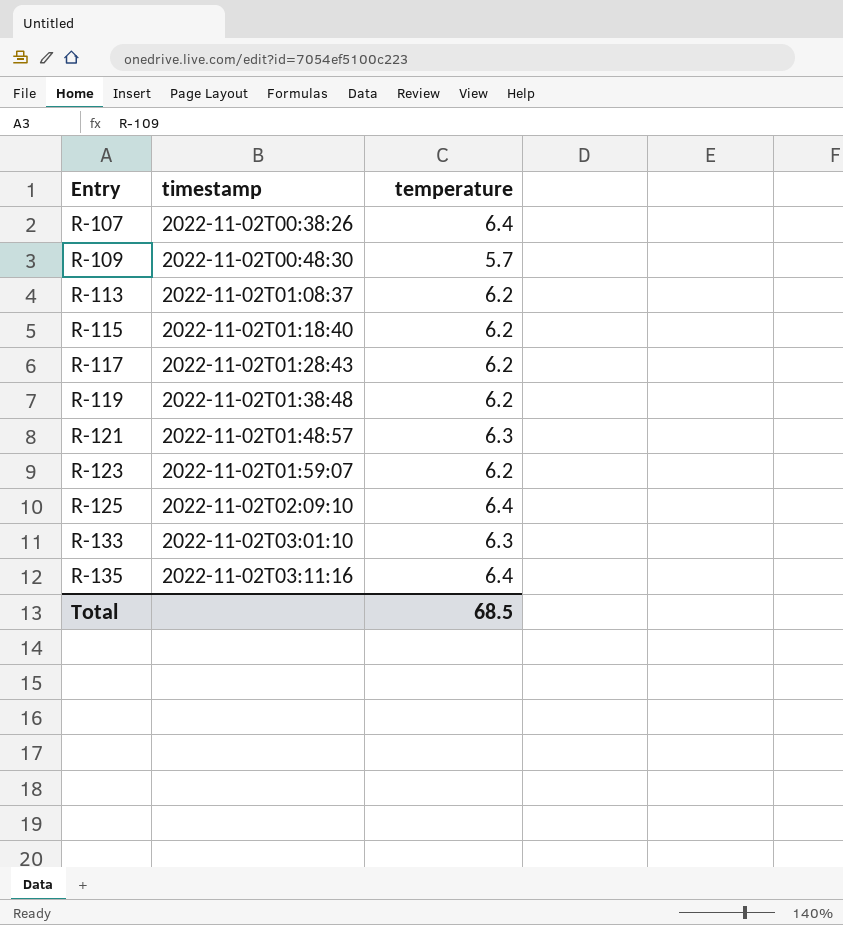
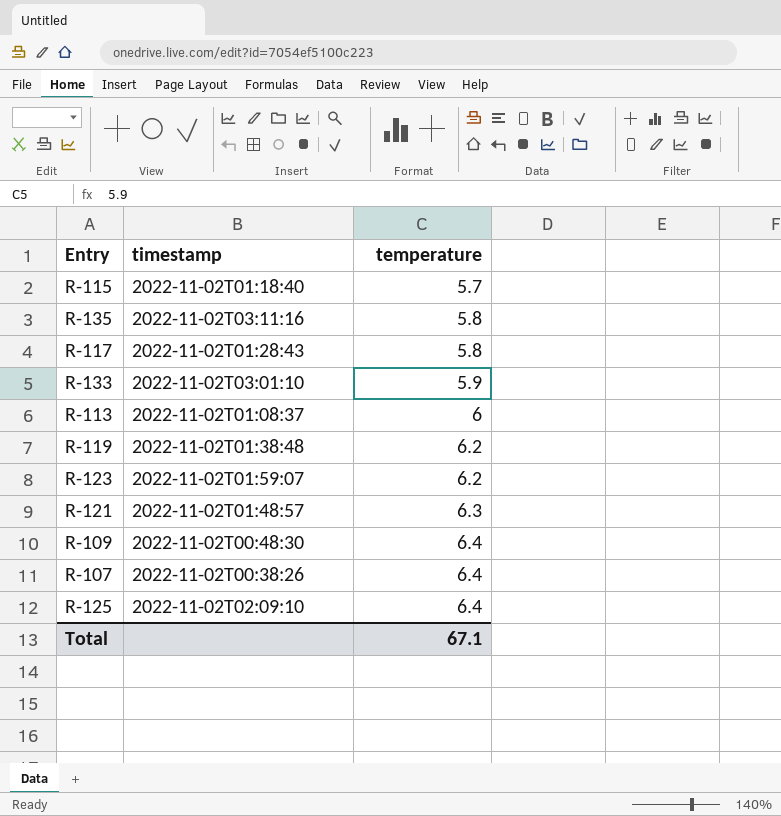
row order: Entry ascending -> temperature ascending
R-115 | temperature: 6.2 -> 5.7
R-135 | temperature: 6.4 -> 5.8
R-117 | temperature: 6.2 -> 5.8
R-133 | temperature: 6.3 -> 5.9
R-113 | temperature: 6.2 -> 6
R-109 | temperature: 5.7 -> 6.4
Total | temperature: 68.5 -> 67.1

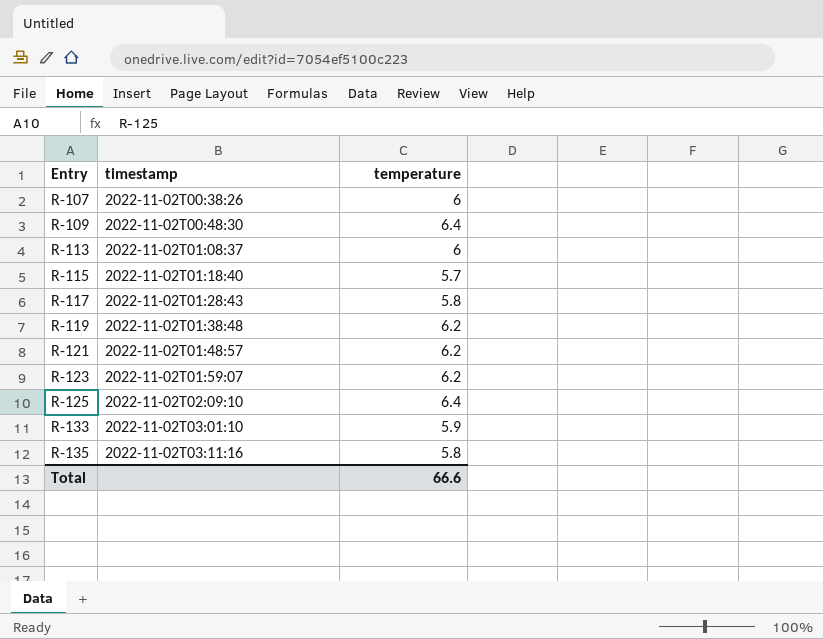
row order: temperature ascending -> Entry ascending
R-107 | temperature: 6.4 -> 6
R-121 | temperature: 6.3 -> 6.2
Total | temperature: 67.1 -> 66.6

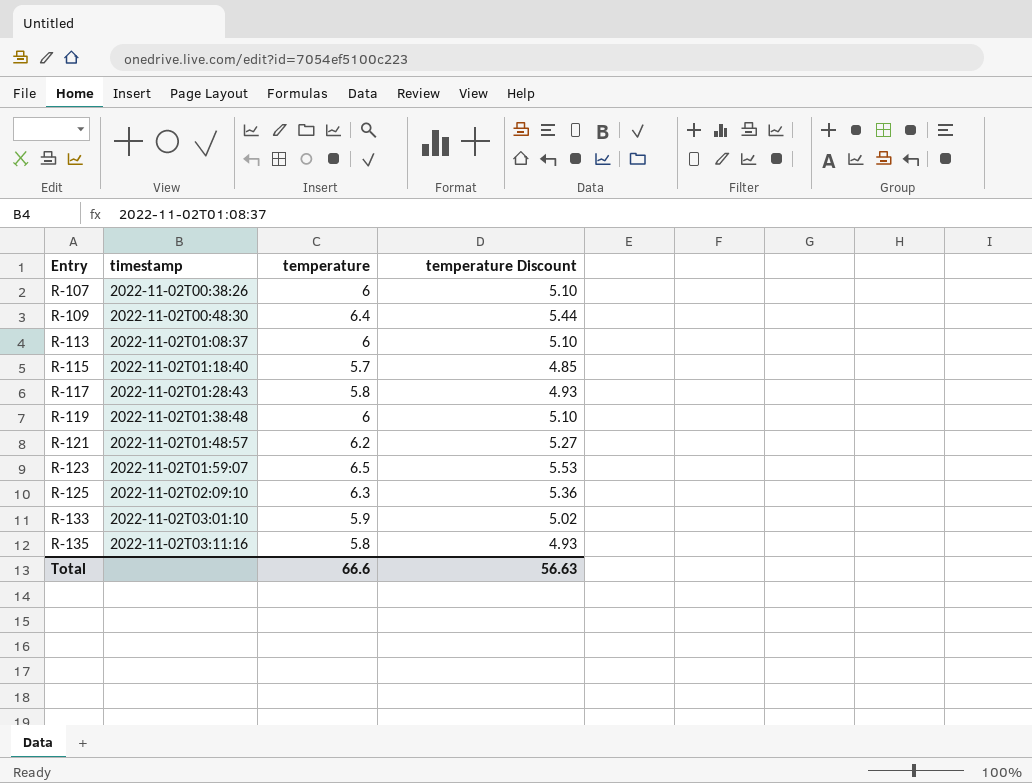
column temperature Discount | formula: none -> [temperature] * 0.85
R-119 | temperature: 6.2 -> 6
R-123 | temperature: 6.2 -> 6.5
R-125 | temperature: 6.4 -> 6.3

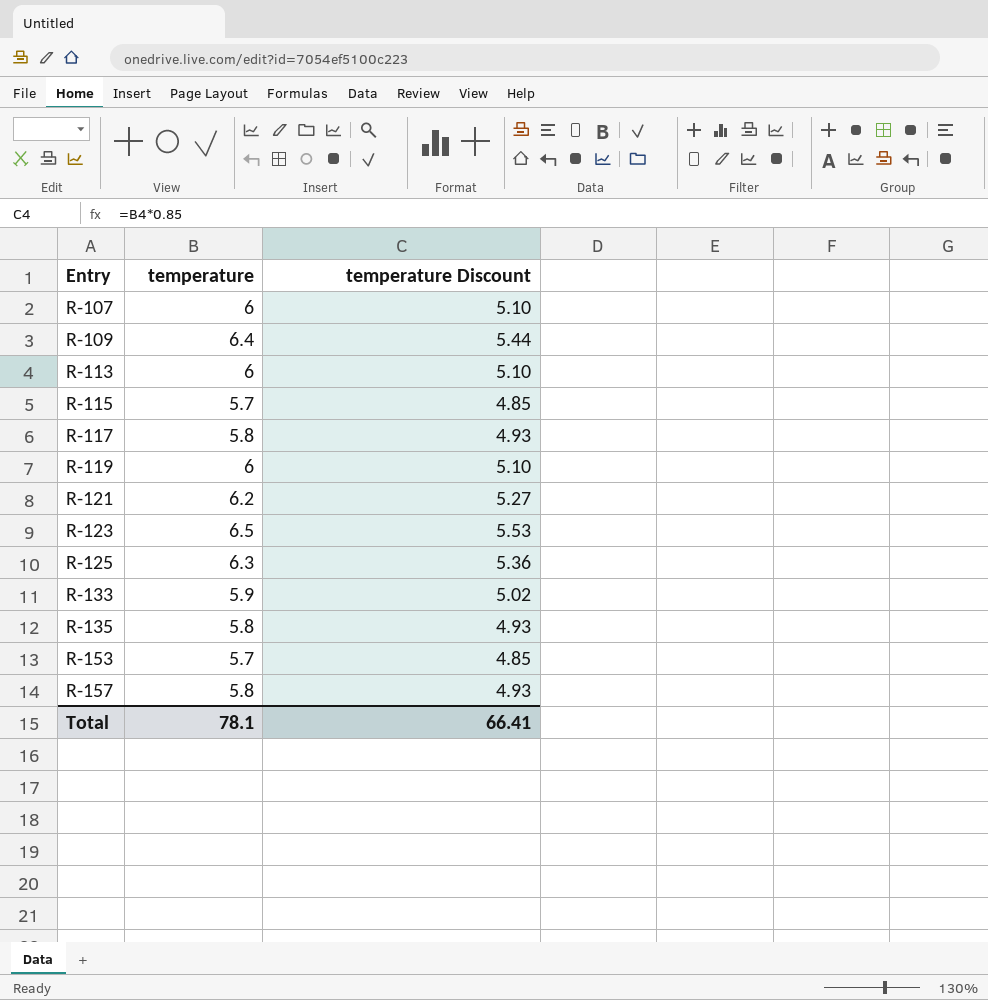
column timestamp | position: 2 -> none
row R-153: none -> 5.7 | 4.85
row R-157: none -> 5.8 | 4.93
Total | temperature: 66.6 -> 78.1
Total | temperature Discount: 56.63 -> 66.41

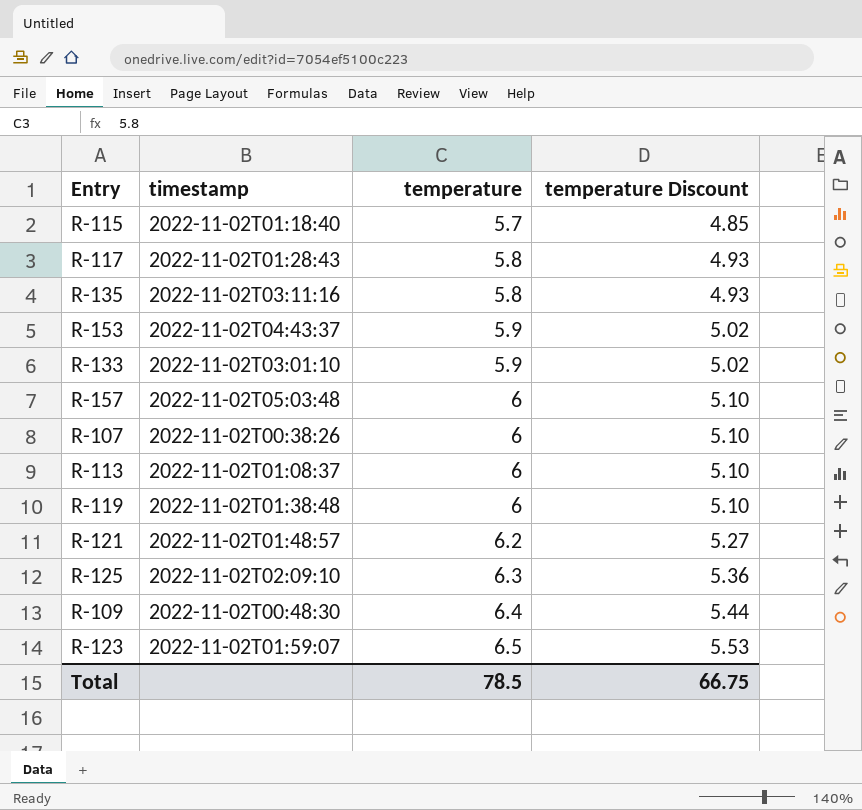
row order: Entry ascending -> temperature ascending
column timestamp | position: none -> 2
R-153 | temperature: 5.7 -> 5.9
R-153 | temperature Discount: 4.85 -> 5.02
R-157 | temperature: 5.8 -> 6
R-157 | temperature Discount: 4.93 -> 5.10
Total | temperature: 78.1 -> 78.5
Total | temperature Discount: 66.41 -> 66.75

